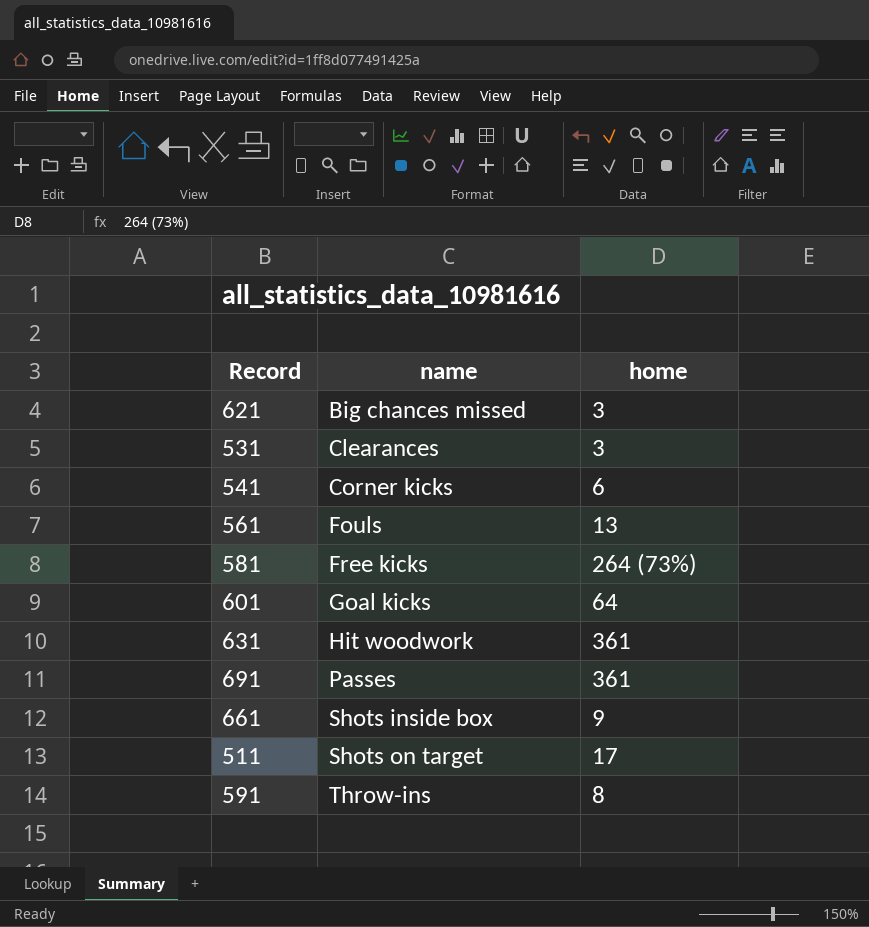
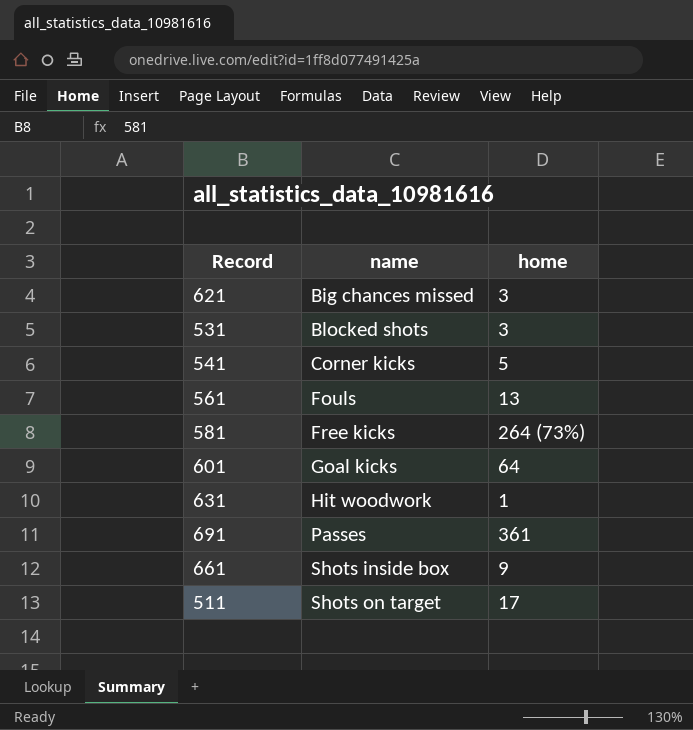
row 591: Throw-ins | 8 -> none
531 | name: Clearances -> Blocked shots
541 | home: 6 -> 5
631 | home: 361 -> 1

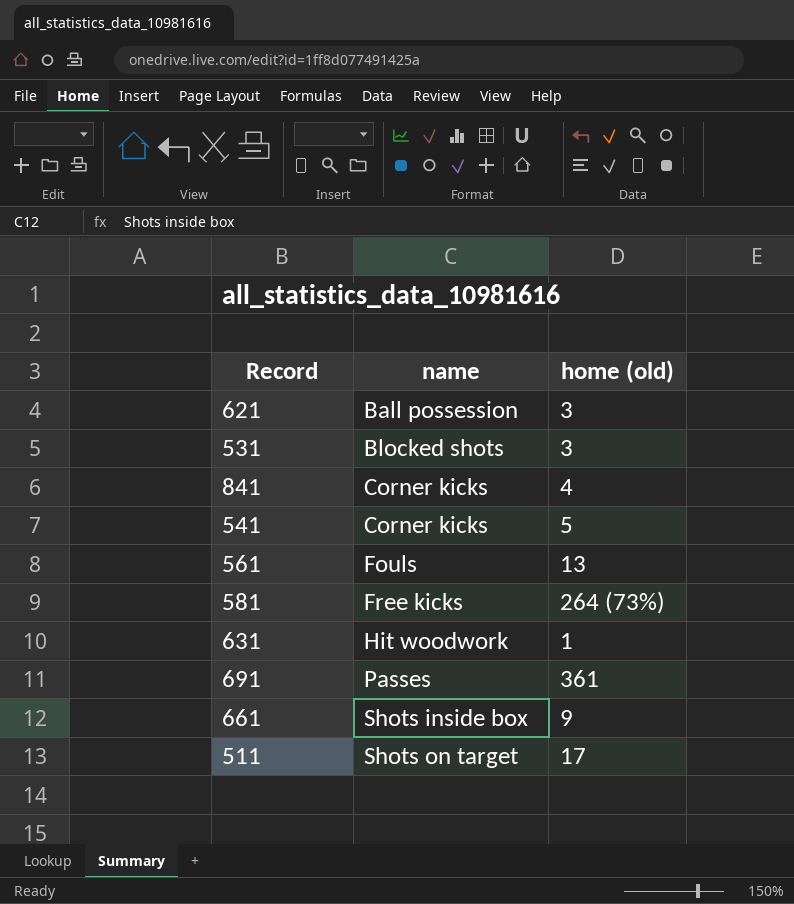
column name: home -> home (old)
row 601: Goal kicks | 64 -> none
621 | name: Big chances missed -> Ball possession
row 841: none -> Corner kicks | 4

